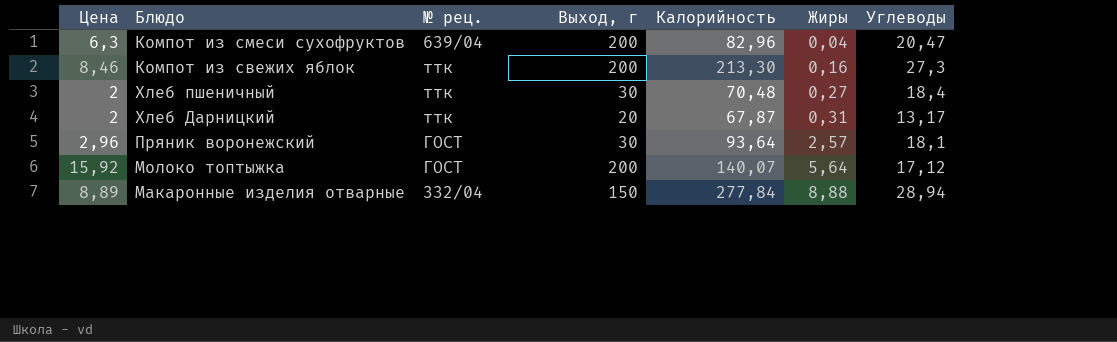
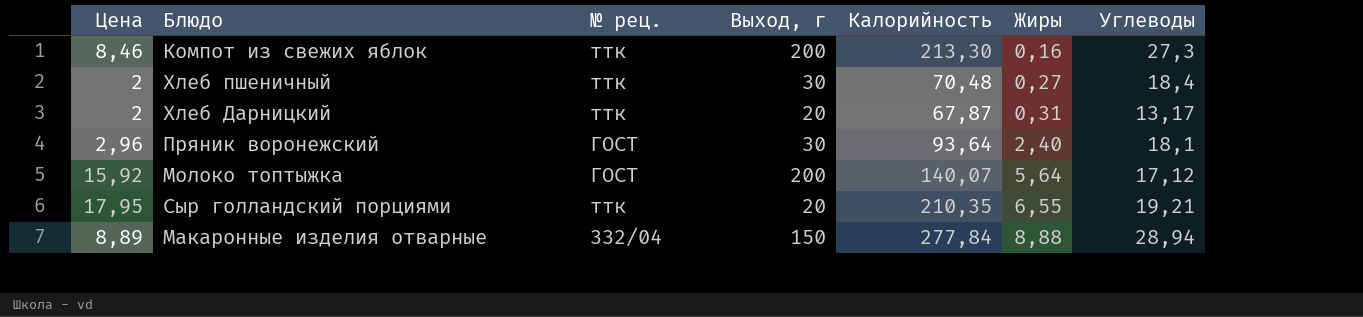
row Компот из смеси сухофруктов: 6,3 | 639/04 | 200 | 82,96 | 0,04 | 20,47 -> none
Пряник воронежский | Жиры: 2,57 -> 2,40
row Сыр голландский порциями: none -> 17,95 | ттк | 20 | 210,35 | 6,55 | 19,21

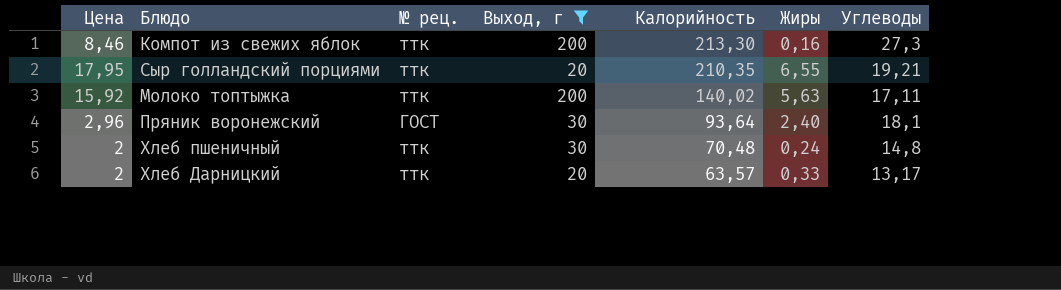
filter: none -> Выход, г != 150
row order: Жиры ascending -> Калорийность descending
Молоко топтыжка | № рец.: ГОСТ -> ттк
Молоко топтыжка | Калорийность: 140,07 -> 140,02
Молоко топтыжка | Жиры: 5,64 -> 5,63
Молоко топтыжка | Углеводы: 17,12 -> 17,11
Хлеб пшеничный | Жиры: 0,27 -> 0,24
Хлеб пшеничный | Углеводы: 18,4 -> 14,8
Хлеб Дарницкий | Калорийность: 67,87 -> 63,57
Хлеб Дарницкий | Жиры: 0,31 -> 0,33

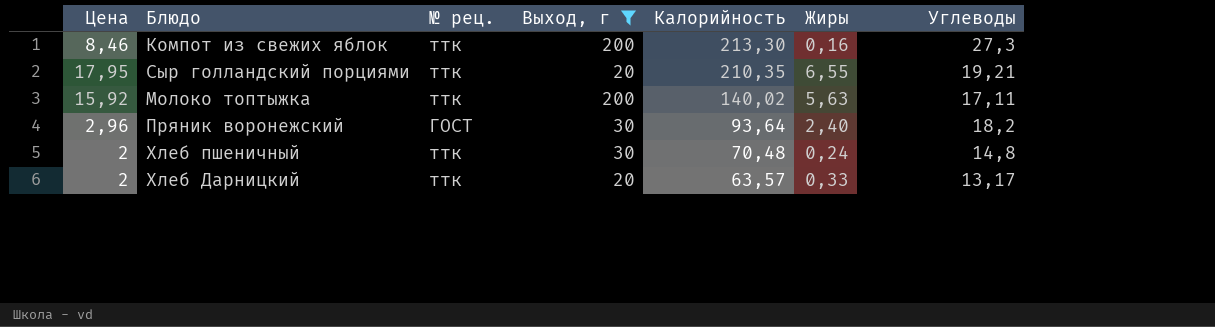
Пряник воронежский | Углеводы: 18,1 -> 18,2

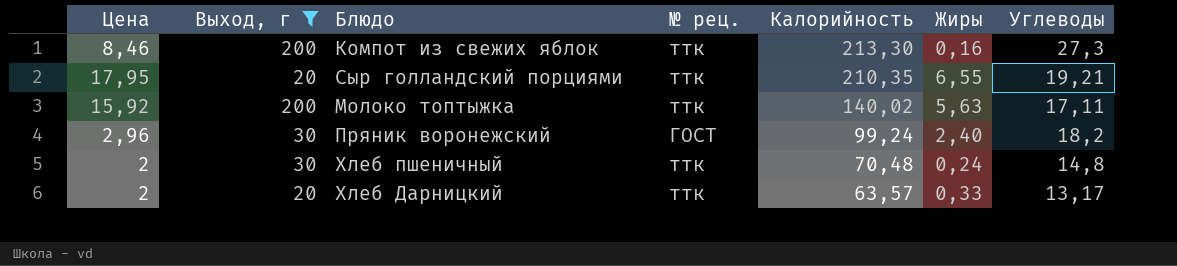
column Выход, г | position: 4 -> 2
Пряник воронежский | Калорийность: 93,64 -> 99,24

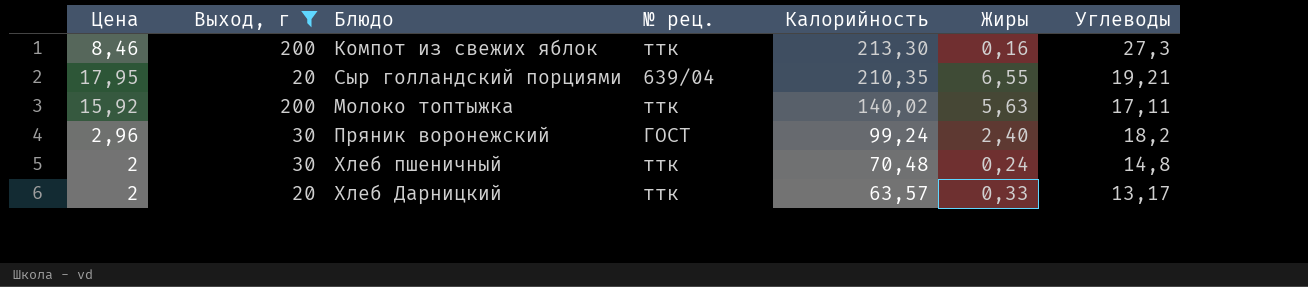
Сыр голландский порциями | № рец.: ттк -> 639/04

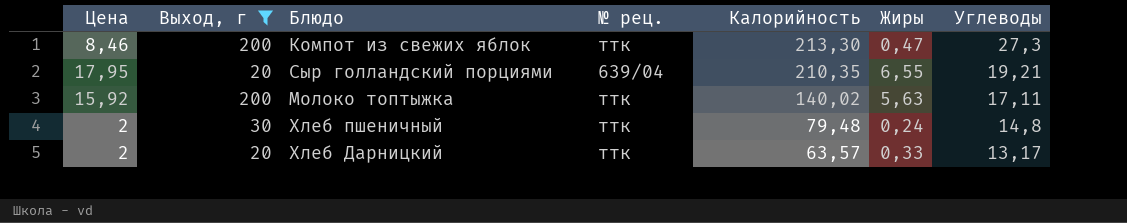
row Пряник воронежский: 2,96 | 30 | ГОСТ | 99,24 | 2,40 | 18,2 -> none
Компот из свежих яблок | Жиры: 0,16 -> 0,47
Хлеб пшеничный | Калорийность: 70,48 -> 79,48

